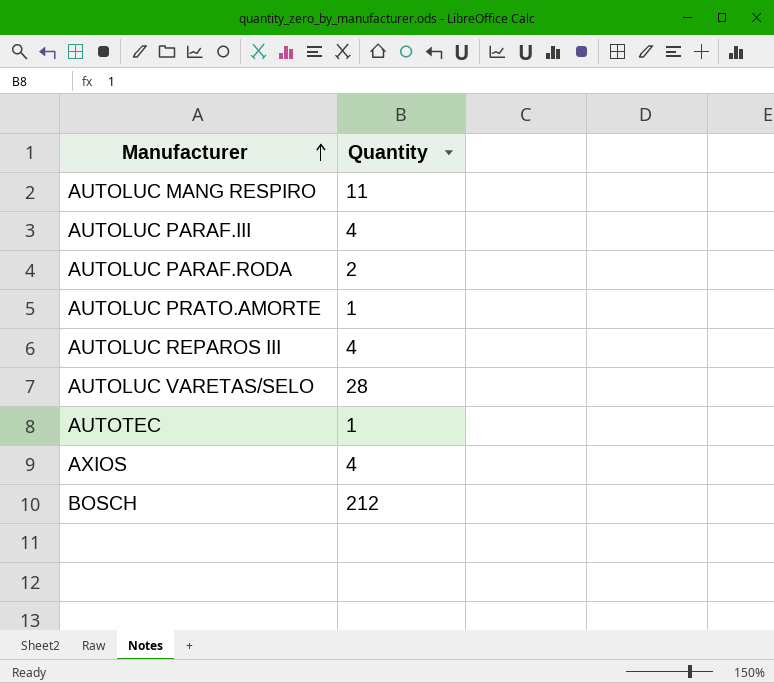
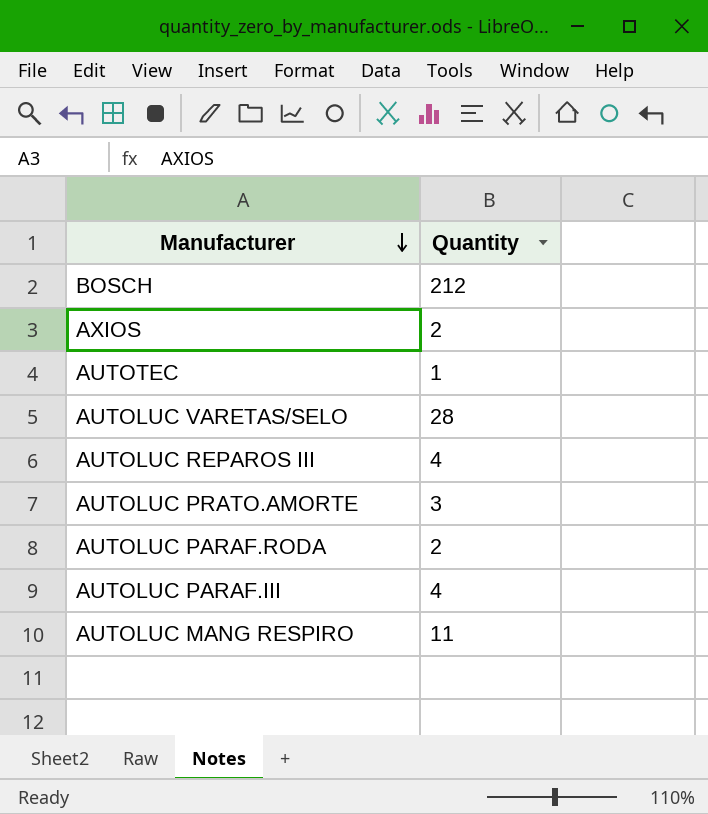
row order: Manufacturer ascending -> Manufacturer descending
AXIOS | Quantity: 4 -> 2
AUTOLUC PRATO.AMORTE | Quantity: 1 -> 3

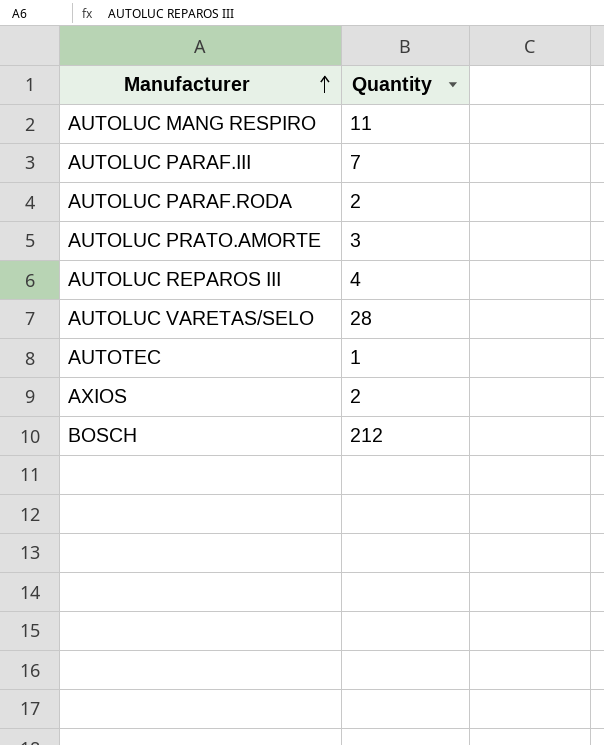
row order: Manufacturer descending -> Manufacturer ascending
AUTOLUC PARAF.III | Quantity: 4 -> 7

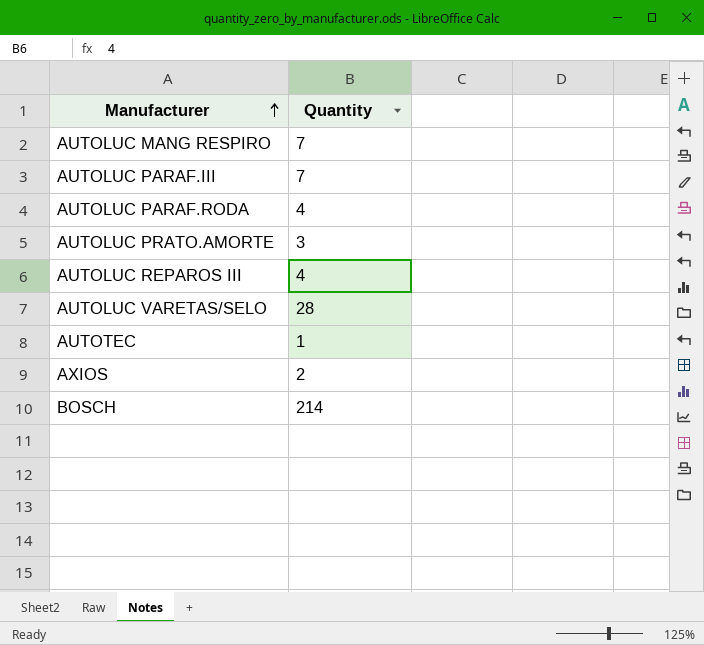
AUTOLUC MANG RESPIRO | Quantity: 11 -> 7
AUTOLUC PARAF.RODA | Quantity: 2 -> 4
BOSCH | Quantity: 212 -> 214

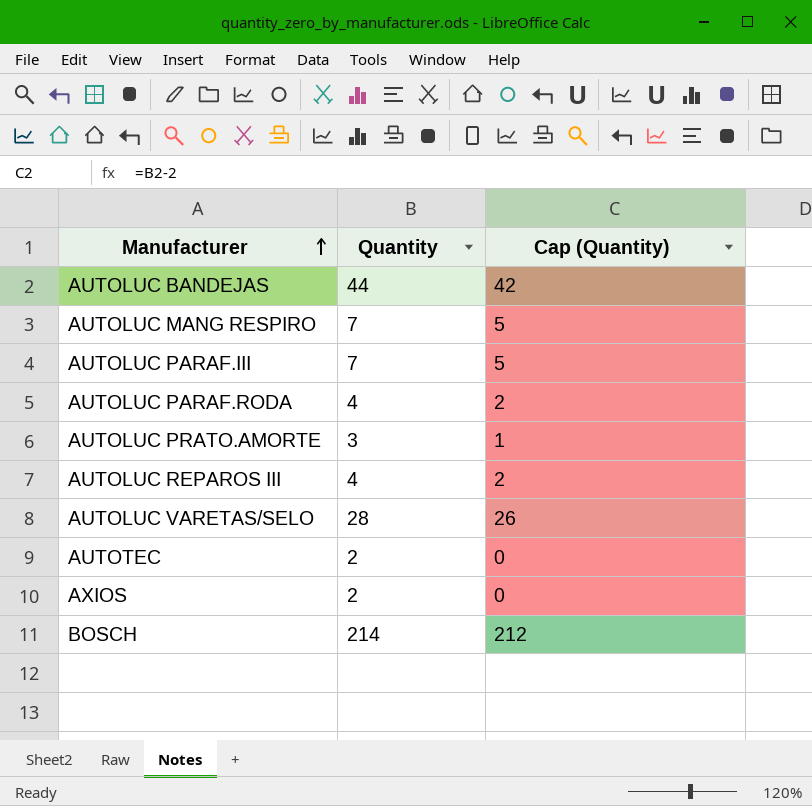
column Cap (Quantity) | formula: none -> [Quantity] - 2
row AUTOLUC BANDEJAS: none -> 44 | 42
AUTOTEC | Quantity: 1 -> 2

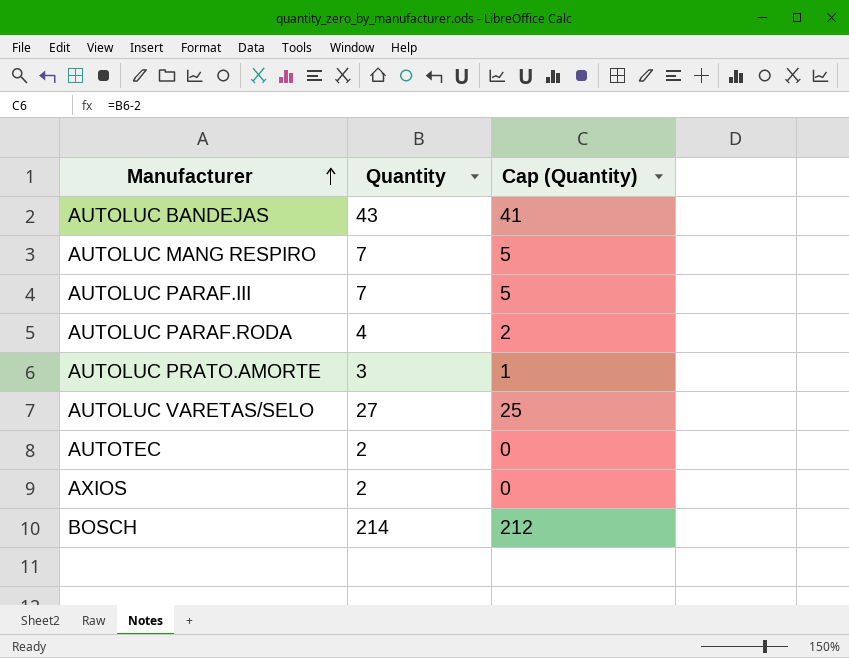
row AUTOLUC REPAROS III: 4 | 2 -> none
AUTOLUC BANDEJAS | Quantity: 44 -> 43
AUTOLUC BANDEJAS | Cap (Quantity): 42 -> 41
AUTOLUC VARETAS/SELO | Quantity: 28 -> 27
AUTOLUC VARETAS/SELO | Cap (Quantity): 26 -> 25

